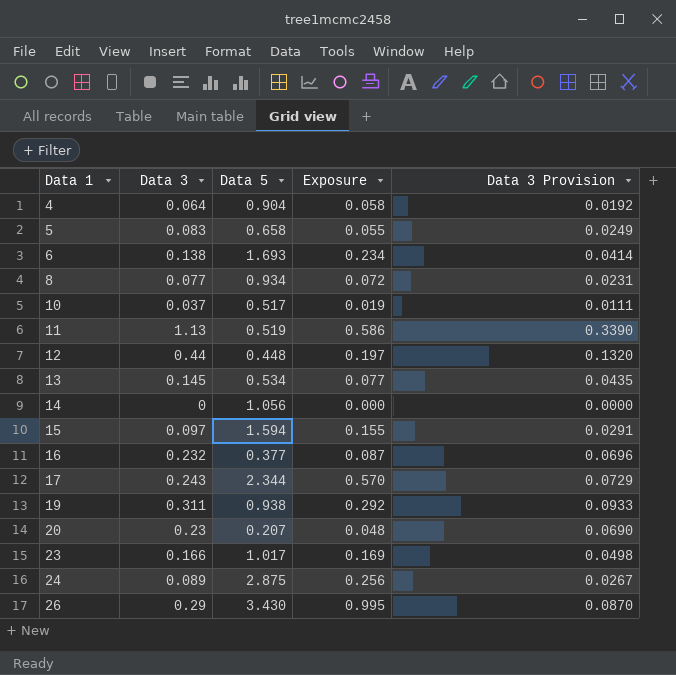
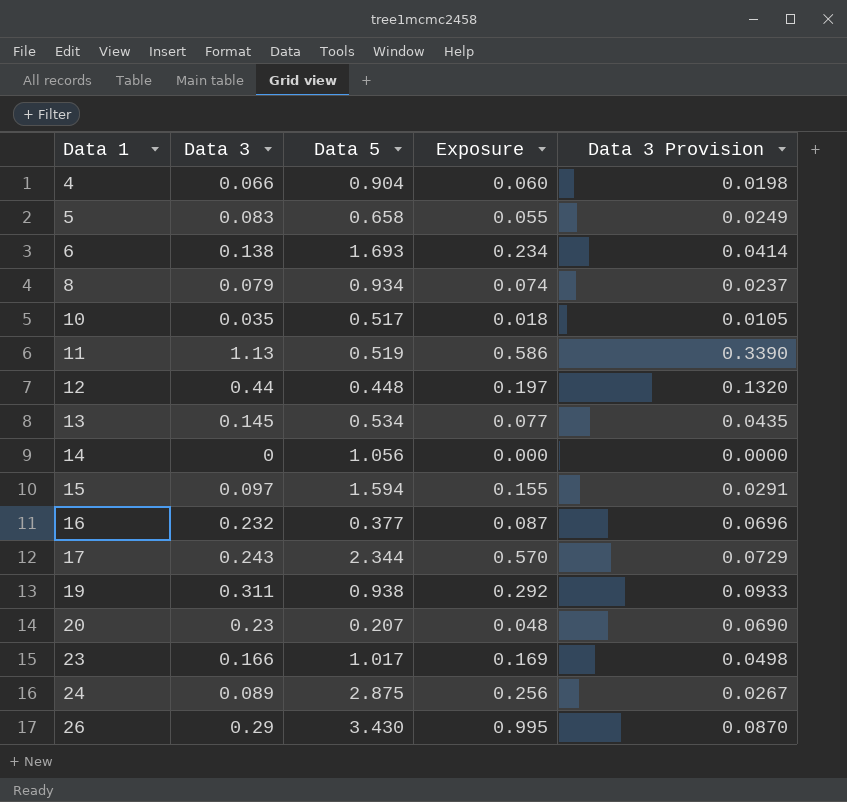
4 | Data 3: 0.064 -> 0.066
4 | Exposure: 0.058 -> 0.060
4 | Data 3 Provision: 0.0192 -> 0.0198
8 | Data 3: 0.077 -> 0.079
8 | Exposure: 0.072 -> 0.074
8 | Data 3 Provision: 0.0231 -> 0.0237
10 | Data 3: 0.037 -> 0.035
10 | Exposure: 0.019 -> 0.018
10 | Data 3 Provision: 0.0111 -> 0.0105

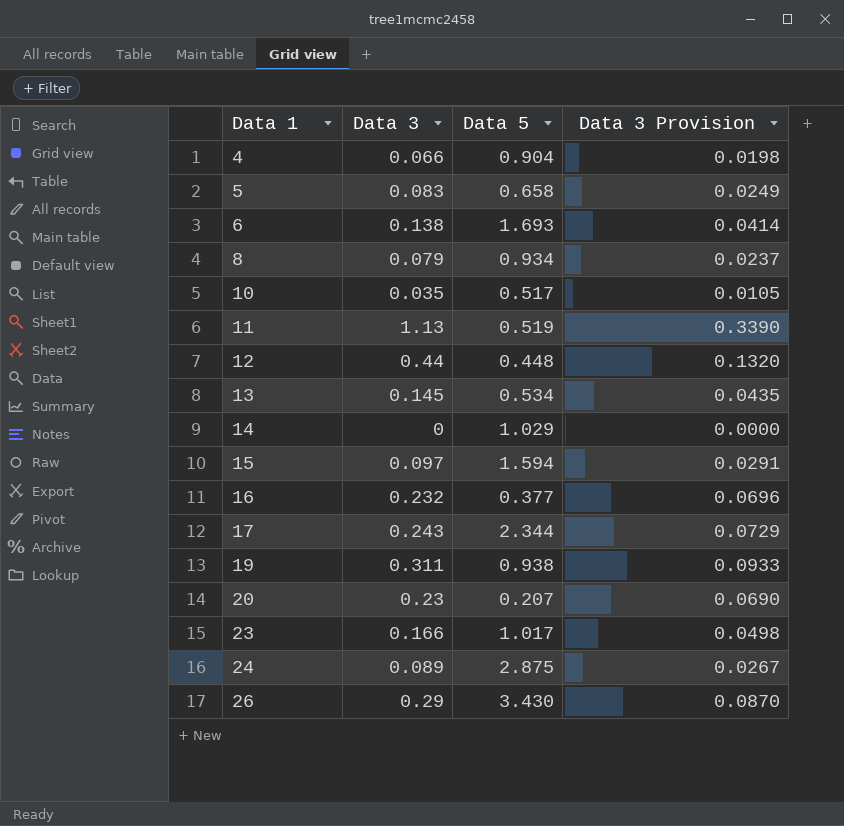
column Exposure | formula: [Data 3] * [Data 5] -> none
14 | Data 5: 1.056 -> 1.029

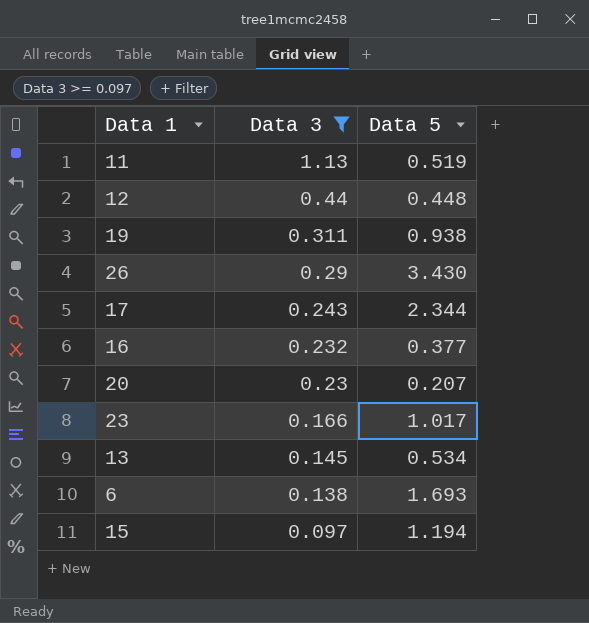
filter: none -> Data 3 >= 0.097
row order: Data 1 ascending -> Data 3 descending
column Data 3 Provision | formula: [Data 3] * 0.3 -> none
15 | Data 5: 1.594 -> 1.194

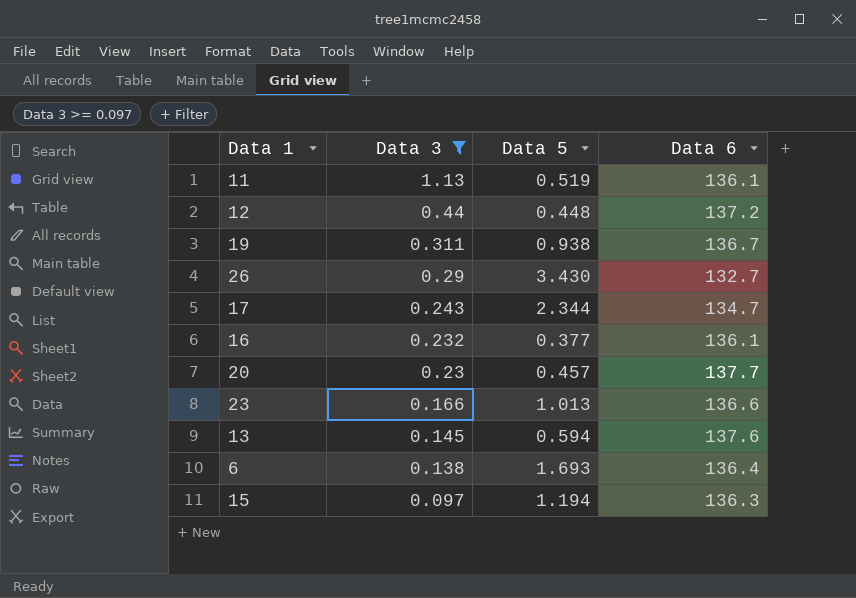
column Data 6 | position: none -> 4
20 | Data 5: 0.207 -> 0.457
23 | Data 5: 1.017 -> 1.013
13 | Data 5: 0.534 -> 0.594

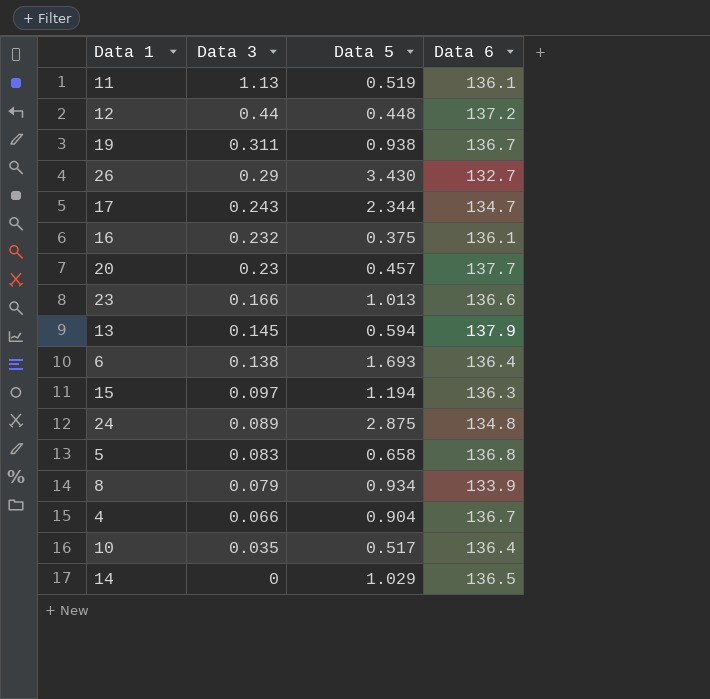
filter: Data 3 >= 0.097 -> none
16 | Data 5: 0.377 -> 0.375
13 | Data 6: 137.6 -> 137.9

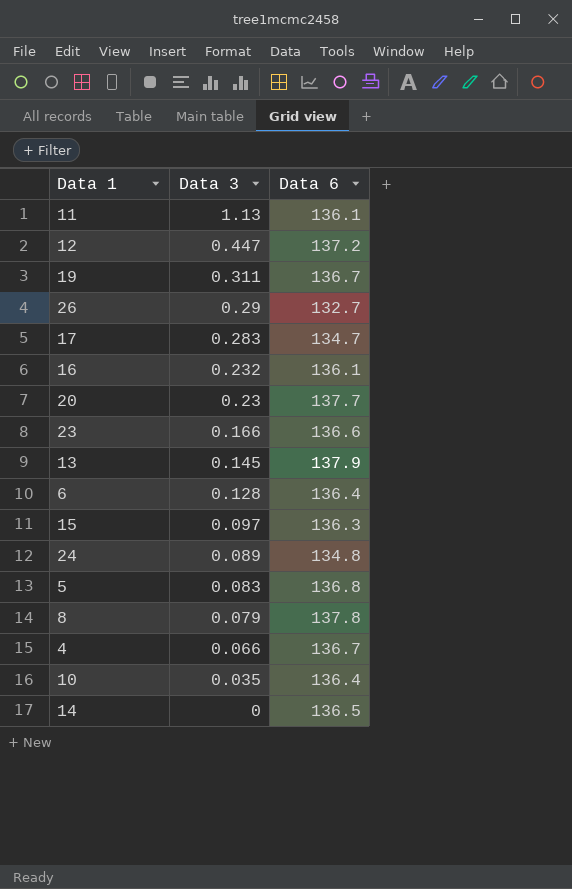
column Data 5 | position: 3 -> none
12 | Data 3: 0.44 -> 0.447
17 | Data 3: 0.243 -> 0.283
6 | Data 3: 0.138 -> 0.128
8 | Data 6: 133.9 -> 137.8

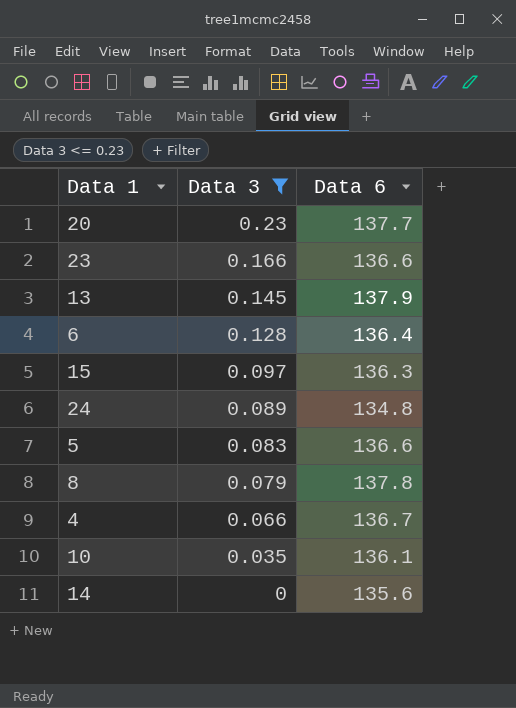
filter: none -> Data 3 <= 0.23
5 | Data 6: 136.8 -> 136.6
10 | Data 6: 136.4 -> 136.1
14 | Data 6: 136.5 -> 135.6

